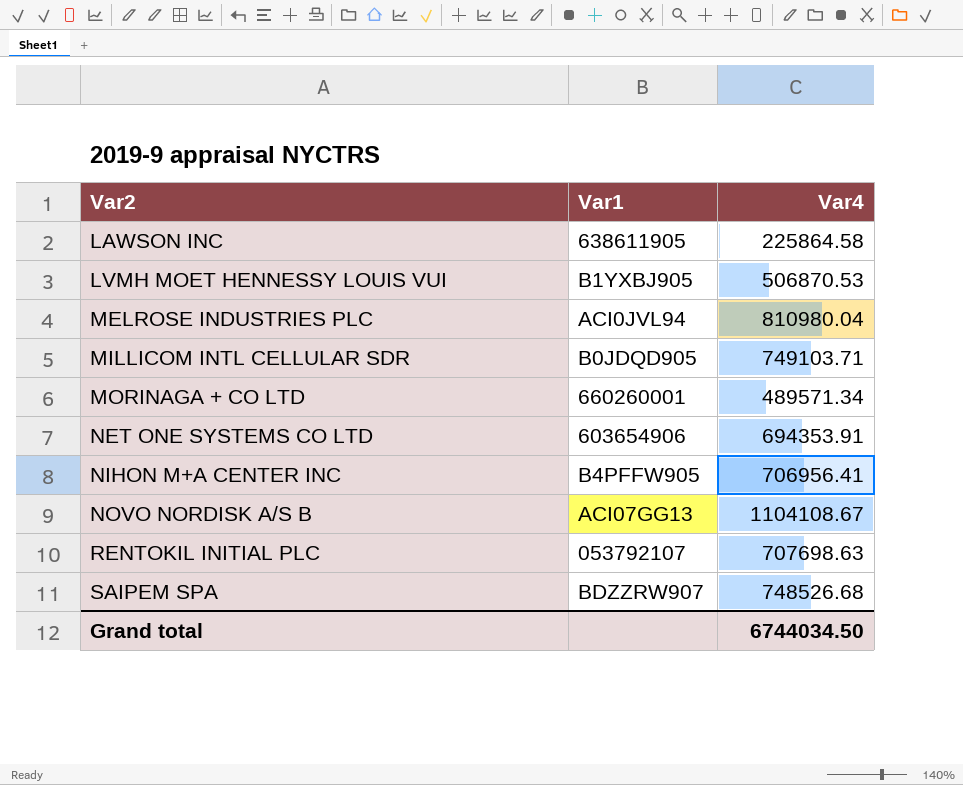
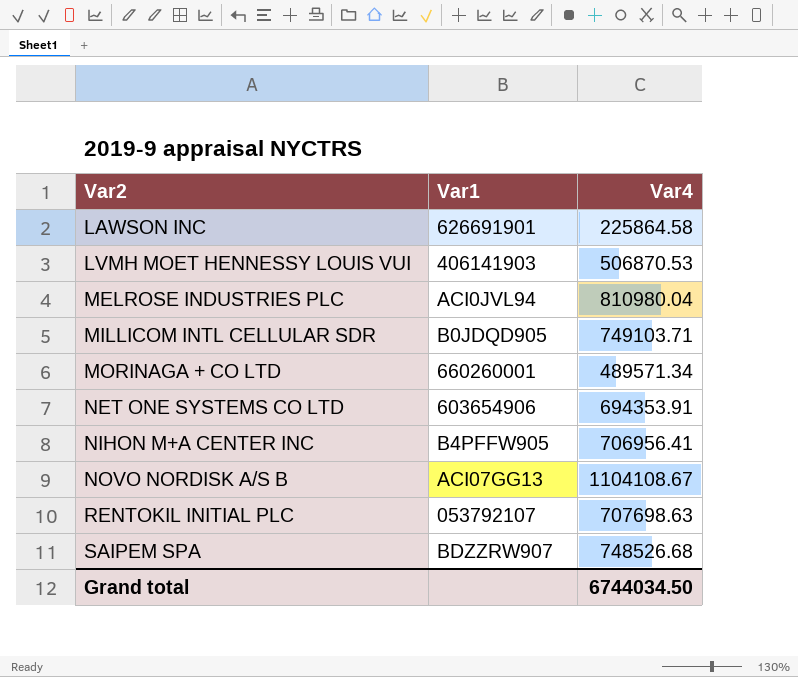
LAWSON INC | Var1: 638611905 -> 626691901
LVMH MOET HENNESSY LOUIS VUI | Var1: B1YXBJ905 -> 406141903

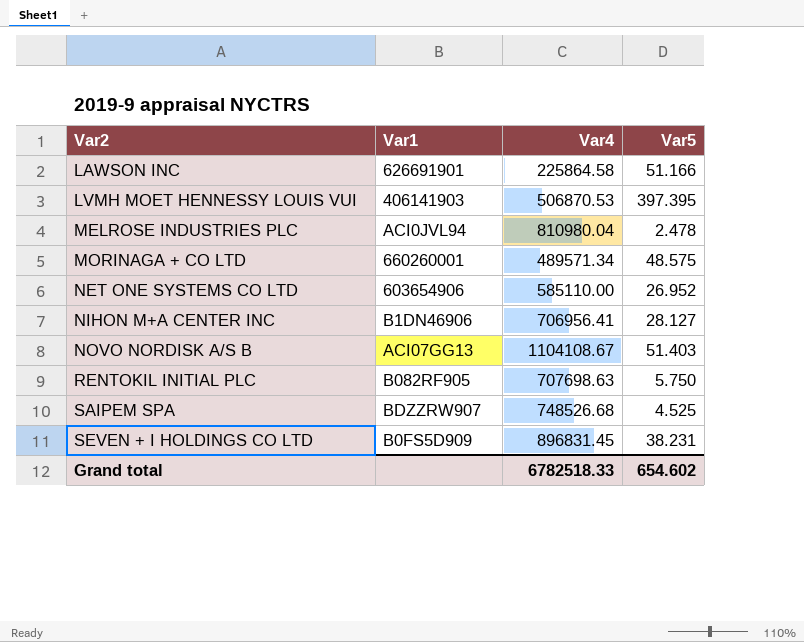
column Var5 | position: none -> 4
row MILLICOM INTL CELLULAR SDR: B0JDQD905 | 749103.71 -> none
NET ONE SYSTEMS CO LTD | Var4: 694353.91 -> 585110.00
NIHON M+A CENTER INC | Var1: B4PFFW905 -> B1DN46906
RENTOKIL INITIAL PLC | Var1: 053792107 -> B082RF905
row SEVEN + I HOLDINGS CO LTD: none -> B0FS5D909 | 896831.45 | 38.231
Grand total | Var4: 6744034.50 -> 6782518.33

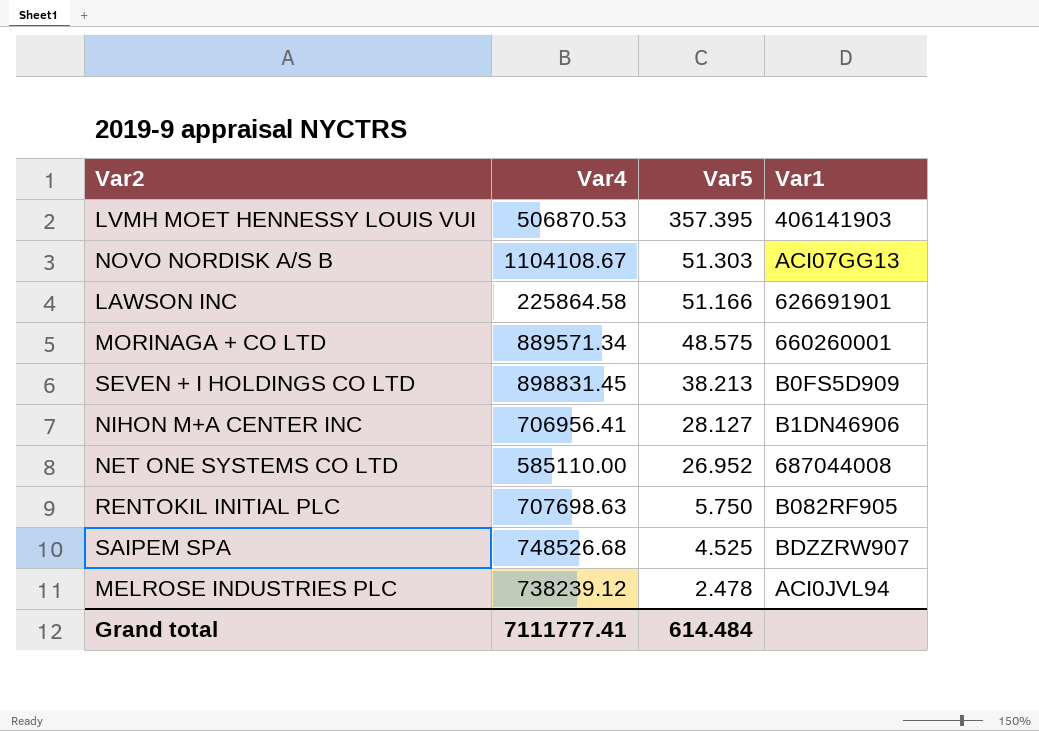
row order: Var2 ascending -> Var5 descending
column Var1 | position: 2 -> 4
LVMH MOET HENNESSY LOUIS VUI | Var5: 397.395 -> 357.395
NOVO NORDISK A/S B | Var5: 51.403 -> 51.303
MORINAGA + CO LTD | Var4: 489571.34 -> 889571.34
SEVEN + I HOLDINGS CO LTD | Var4: 896831.45 -> 898831.45
SEVEN + I HOLDINGS CO LTD | Var5: 38.231 -> 38.213
NET ONE SYSTEMS CO LTD | Var1: 603654906 -> 687044008
MELROSE INDUSTRIES PLC | Var4: 810980.04 -> 738239.12
Grand total | Var4: 6782518.33 -> 7111777.41
Grand total | Var5: 654.602 -> 614.484

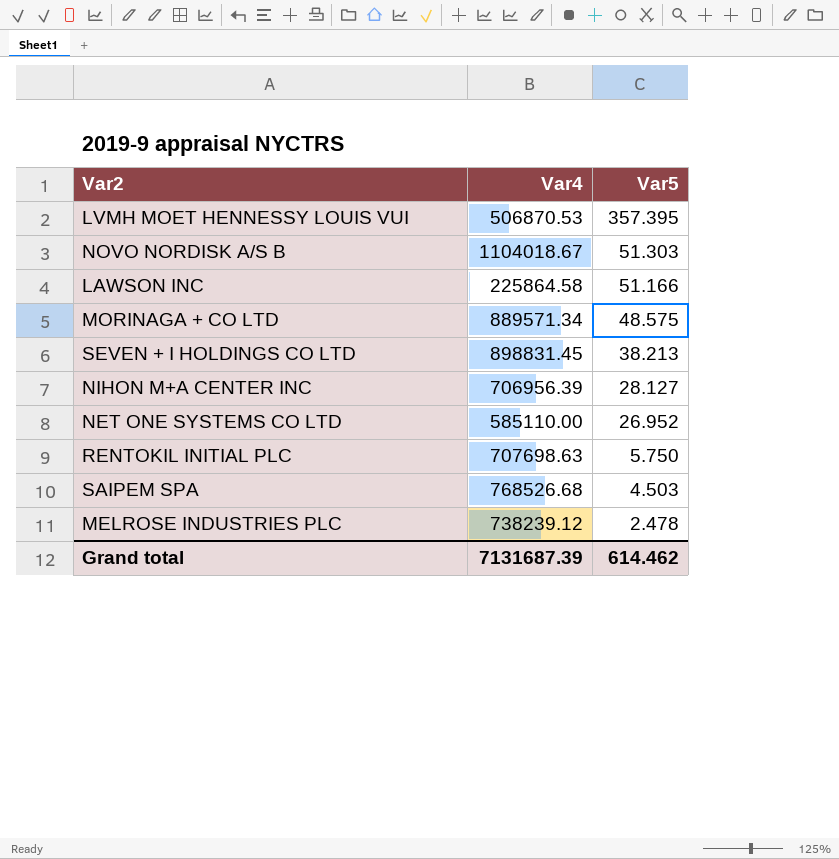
column Var1 | position: 4 -> none
NOVO NORDISK A/S B | Var4: 1104108.67 -> 1104018.67
NIHON M+A CENTER INC | Var4: 706956.41 -> 706956.39
SAIPEM SPA | Var4: 748526.68 -> 768526.68
SAIPEM SPA | Var5: 4.525 -> 4.503
Grand total | Var4: 7111777.41 -> 7131687.39
Grand total | Var5: 614.484 -> 614.462

